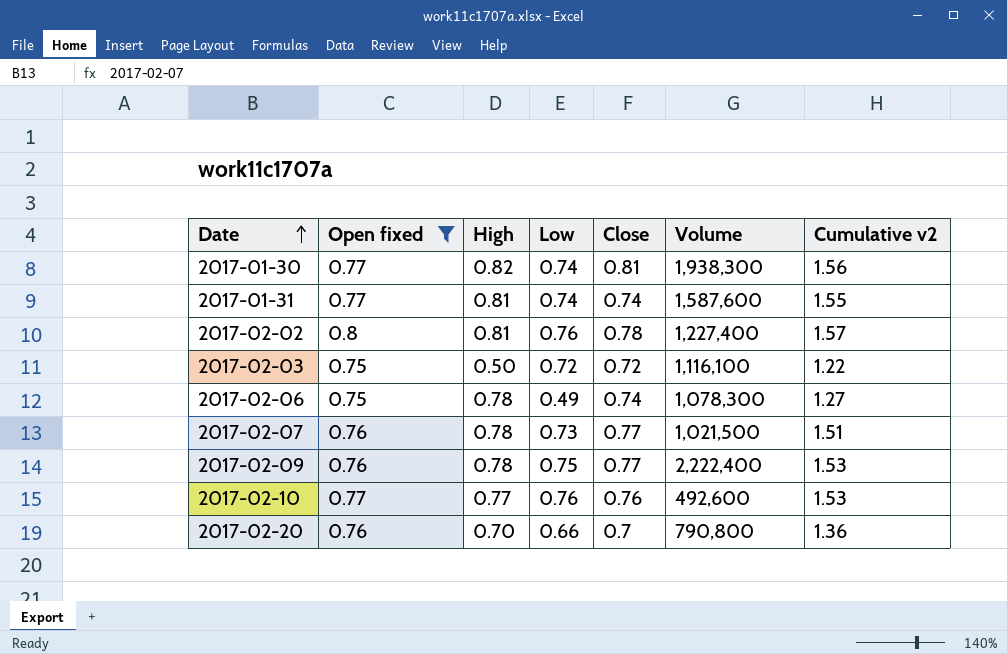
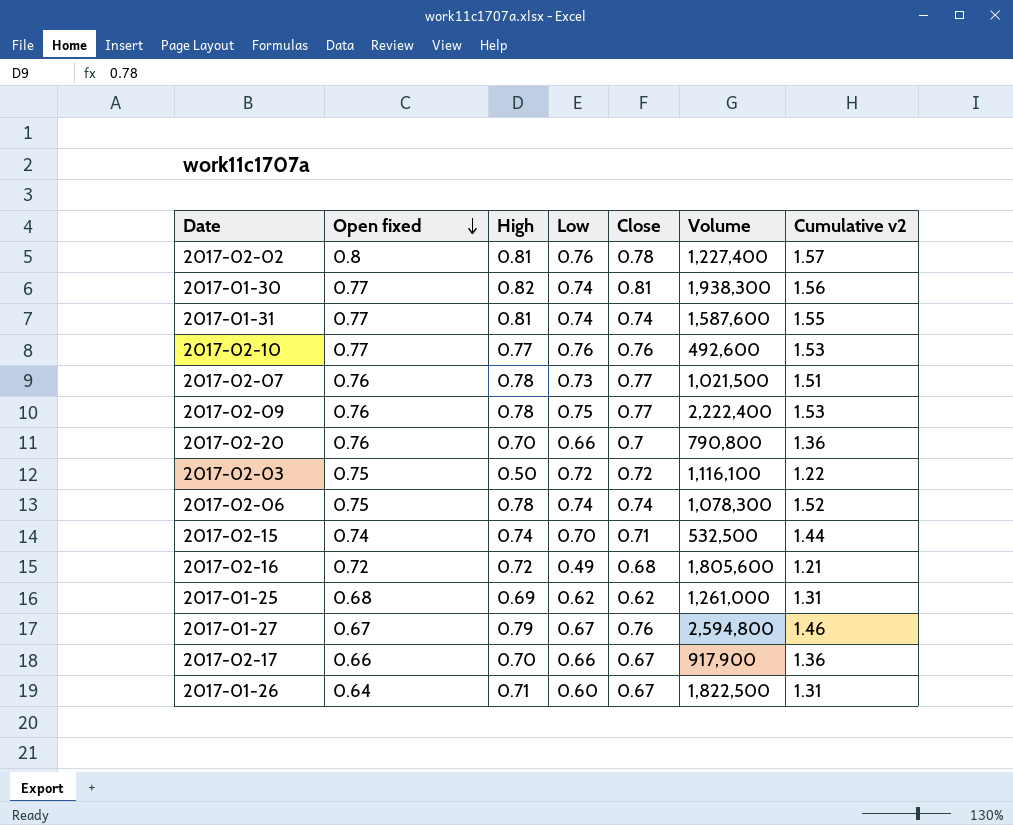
filter: Open fixed >= 0.75 -> none
row order: Date ascending -> Open fixed descending
2017-02-06 | Low: 0.49 -> 0.74
2017-02-06 | Cumulative v2: 1.27 -> 1.52

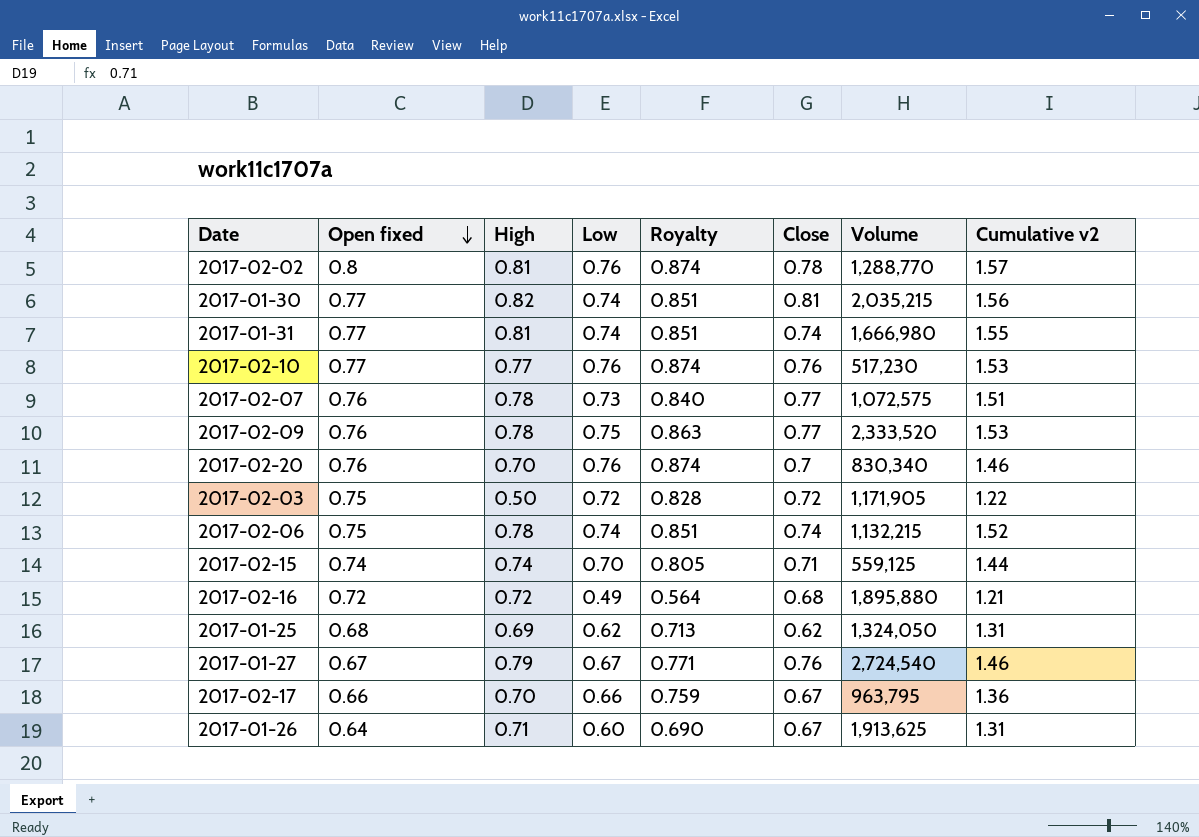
column Royalty | formula: none -> [Low] * 1.15
2017-02-02 | Volume: 1,227,400 -> 1,288,770
2017-01-30 | Volume: 1,938,300 -> 2,035,215
2017-01-31 | Volume: 1,587,600 -> 1,666,980
2017-02-10 | Volume: 492,600 -> 517,230
2017-02-07 | Volume: 1,021,500 -> 1,072,575
2017-02-09 | Volume: 2,222,400 -> 2,333,520
2017-02-20 | Low: 0.66 -> 0.76
2017-02-20 | Volume: 790,800 -> 830,340
2017-02-20 | Cumulative v2: 1.36 -> 1.46
2017-02-03 | Volume: 1,116,100 -> 1,171,905
2017-02-06 | Volume: 1,078,300 -> 1,132,215
2017-02-15 | Volume: 532,500 -> 559,125
2017-02-16 | Volume: 1,805,600 -> 1,895,880
2017-01-25 | Volume: 1,261,000 -> 1,324,050
2017-01-27 | Volume: 2,594,800 -> 2,724,540
2017-02-17 | Volume: 917,900 -> 963,795
2017-01-26 | Volume: 1,822,500 -> 1,913,625

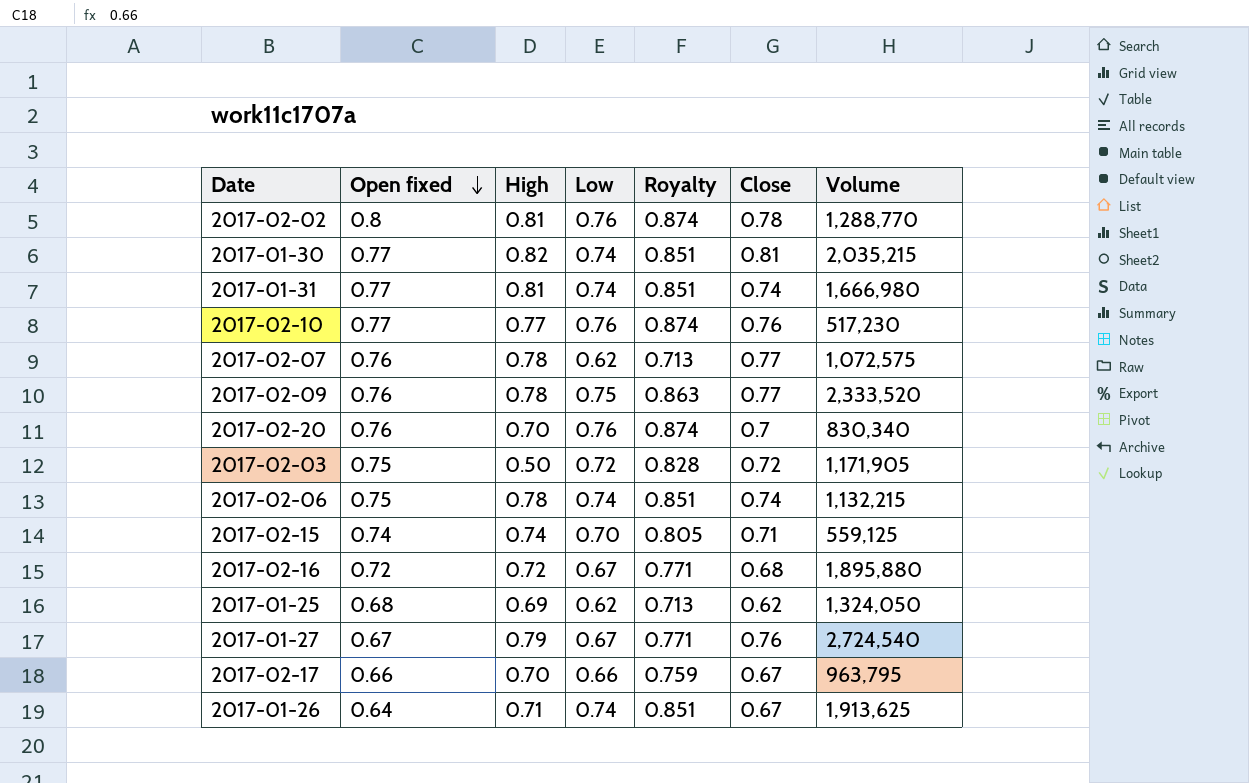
column Cumulative v2 | formula: [High] + [Low] -> none
2017-02-07 | Low: 0.73 -> 0.62
2017-02-07 | Royalty: 0.840 -> 0.713
2017-02-16 | Low: 0.49 -> 0.67
2017-02-16 | Royalty: 0.564 -> 0.771
2017-01-26 | Low: 0.60 -> 0.74
2017-01-26 | Royalty: 0.690 -> 0.851

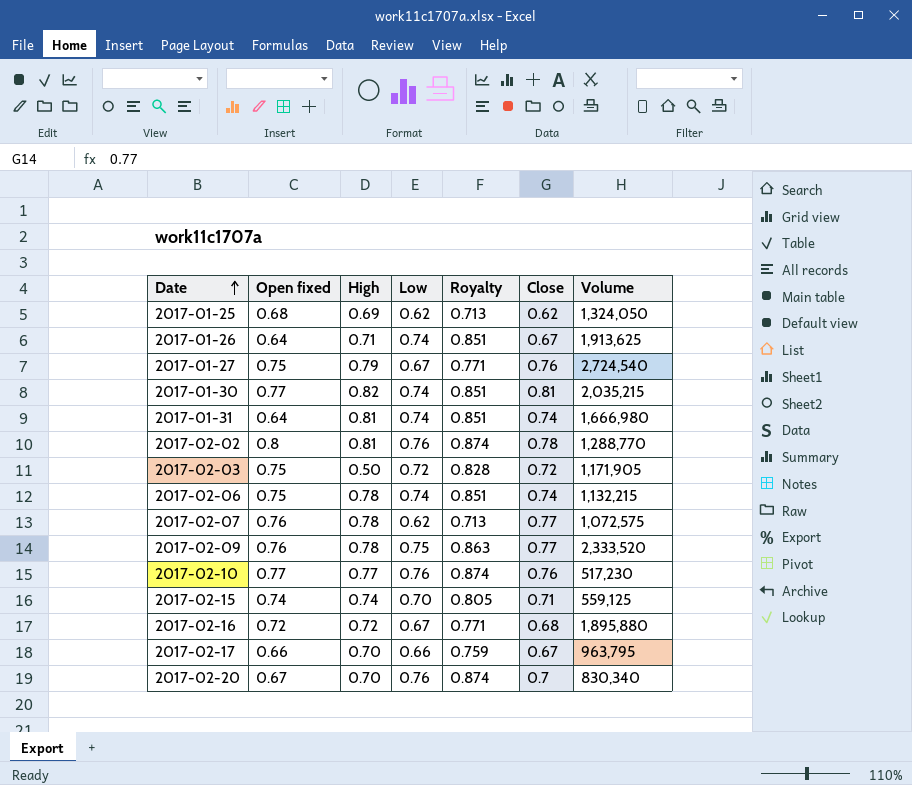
row order: Open fixed descending -> Date ascending
2017-01-27 | Open fixed: 0.67 -> 0.75
2017-01-31 | Open fixed: 0.77 -> 0.64
2017-02-20 | Open fixed: 0.76 -> 0.67

